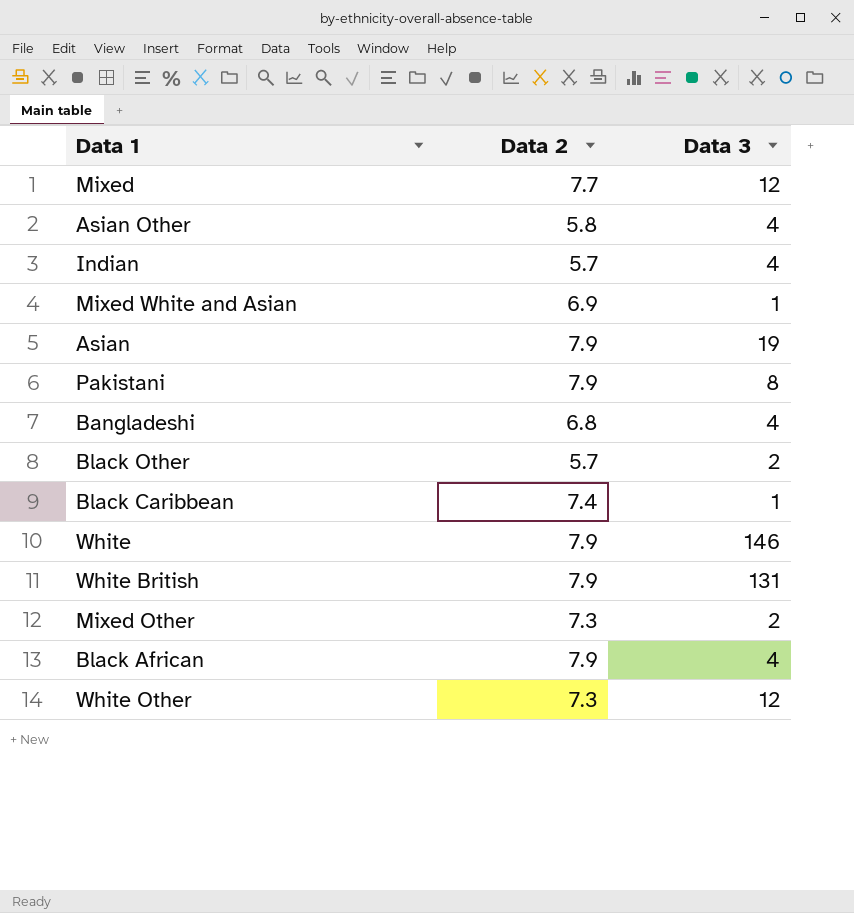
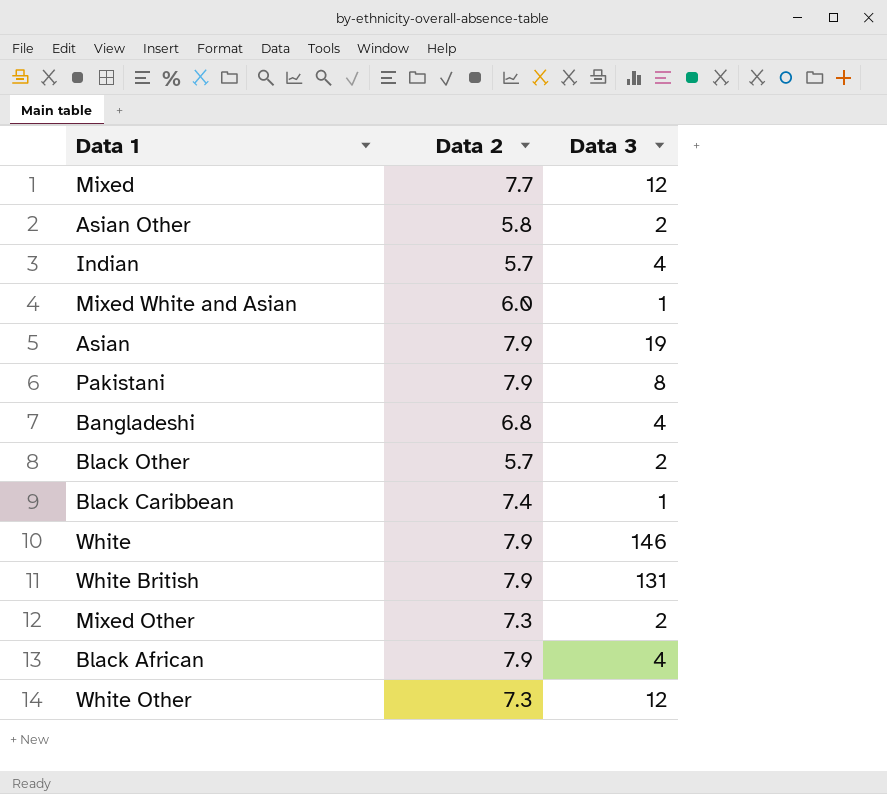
Asian Other | Data 3: 4 -> 2
Mixed White and Asian | Data 2: 6.9 -> 6.0

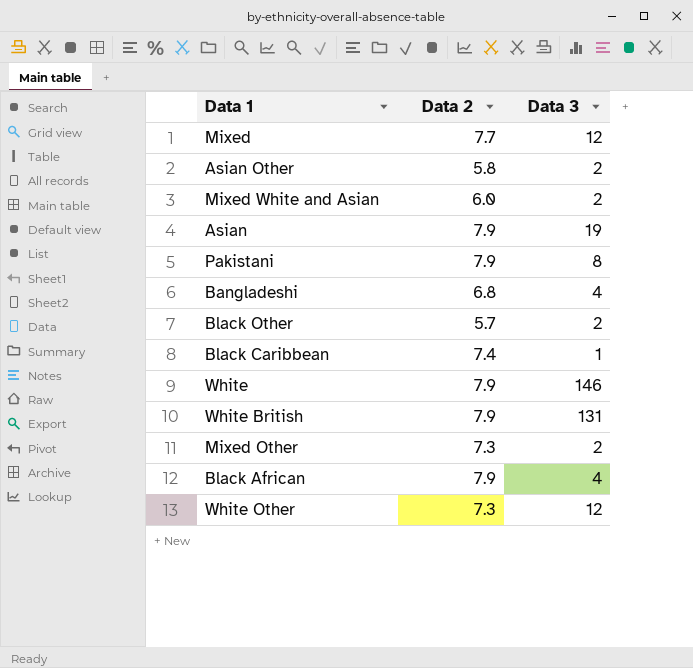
row Indian: 5.7 | 4 -> none
Mixed White and Asian | Data 3: 1 -> 2

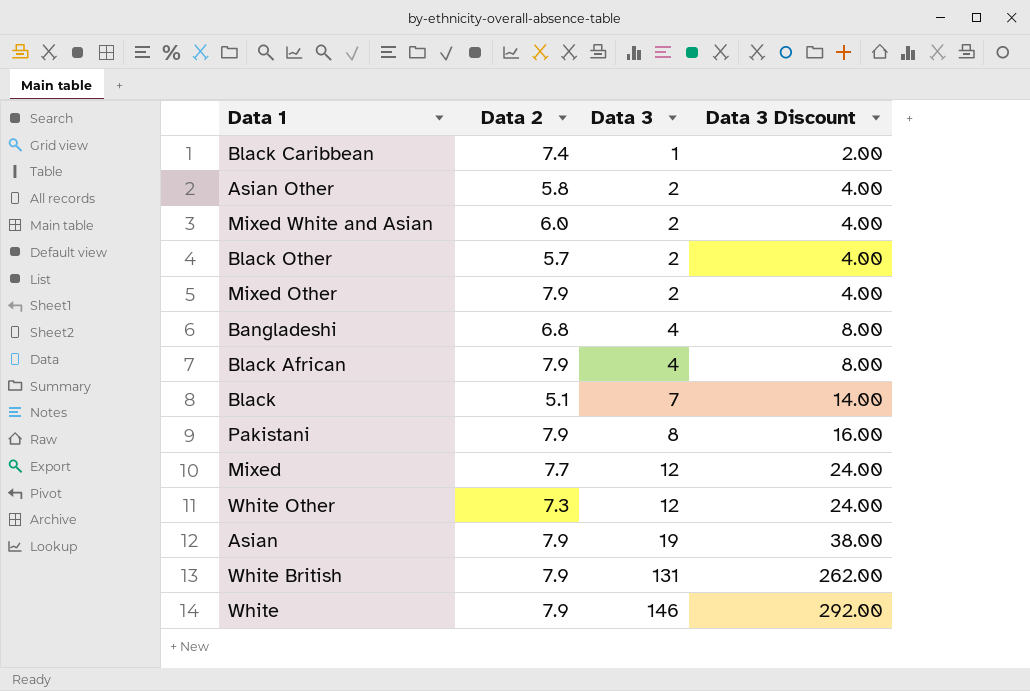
row order: none -> Data 3 ascending
column Data 3 Discount | formula: none -> [Data 3] * 2
Mixed Other | Data 2: 7.3 -> 7.9
row Black: none -> 5.1 | 7 | 14.00

